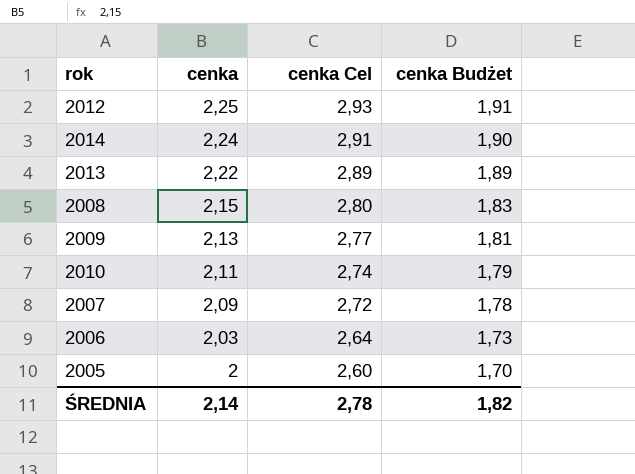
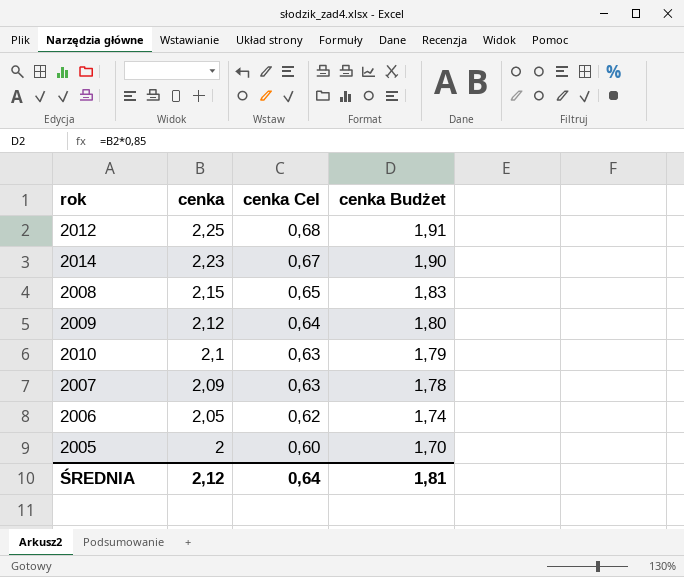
column cenka Cel | formula: [cenka] * 1,3 -> [cenka] * 0,3
row 2013: 2,22 | 2,89 | 1,89 -> none
2014 | cenka: 2,24 -> 2,23
2009 | cenka: 2,13 -> 2,12
2009 | cenka Budżet: 1,81 -> 1,80
2010 | cenka: 2,11 -> 2,1
2006 | cenka: 2,03 -> 2,05
2006 | cenka Budżet: 1,73 -> 1,74
ŚREDNIA | cenka: 2,14 -> 2,12
ŚREDNIA | cenka Cel: 2,78 -> 0,64
ŚREDNIA | cenka Budżet: 1,82 -> 1,81

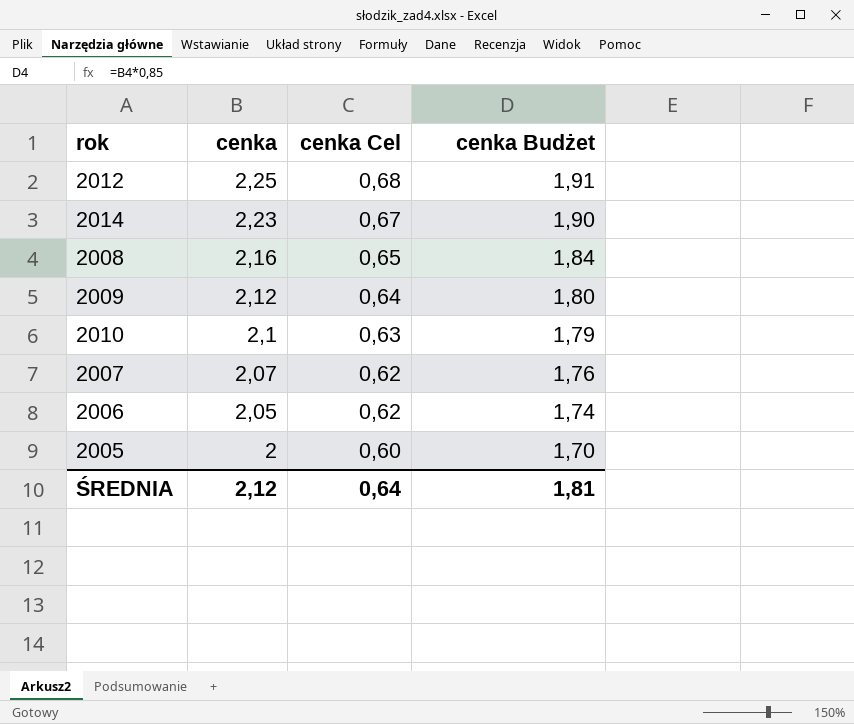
2008 | cenka: 2,15 -> 2,16
2008 | cenka Budżet: 1,83 -> 1,84
2007 | cenka: 2,09 -> 2,07
2007 | cenka Cel: 0,63 -> 0,62
2007 | cenka Budżet: 1,78 -> 1,76

